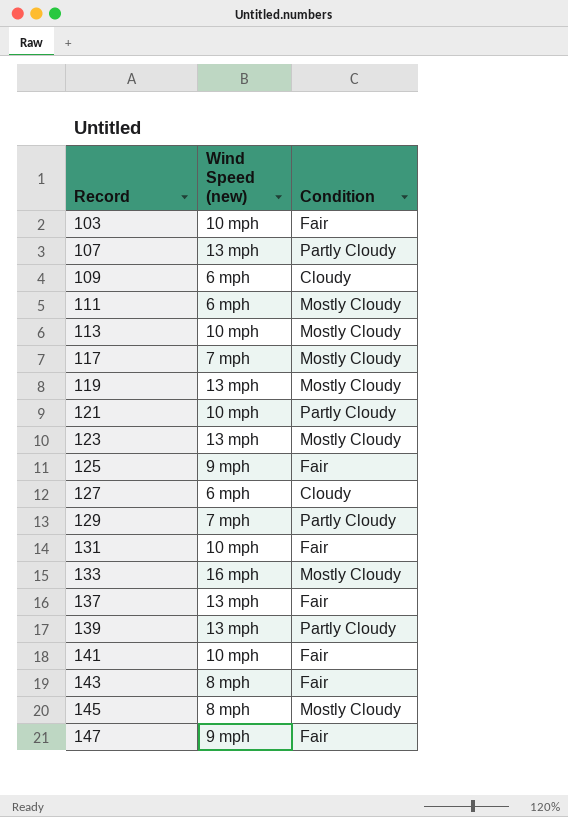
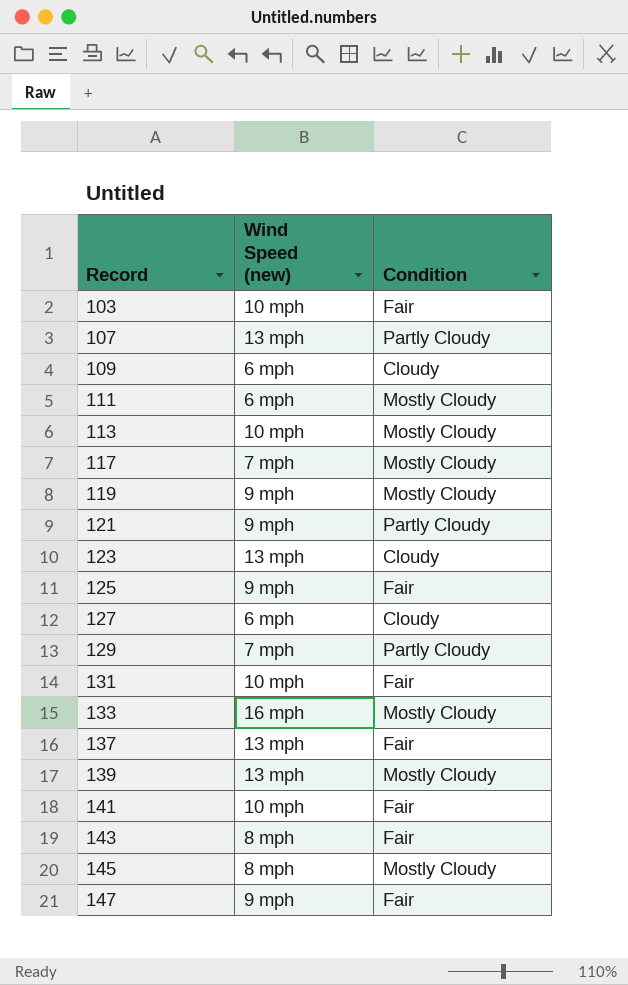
119 | Wind Speed (new): 13 mph -> 9 mph
121 | Wind Speed (new): 10 mph -> 9 mph
123 | Condition: Mostly Cloudy -> Cloudy
139 | Condition: Partly Cloudy -> Mostly Cloudy

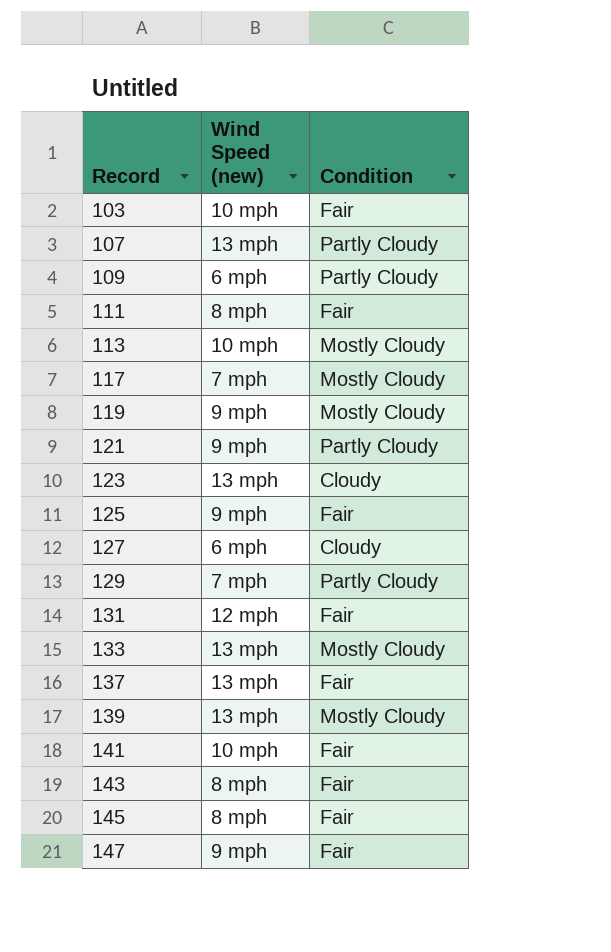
109 | Condition: Cloudy -> Partly Cloudy
111 | Wind Speed (new): 6 mph -> 8 mph
111 | Condition: Mostly Cloudy -> Fair
131 | Wind Speed (new): 10 mph -> 12 mph
133 | Wind Speed (new): 16 mph -> 13 mph
145 | Condition: Mostly Cloudy -> Fair

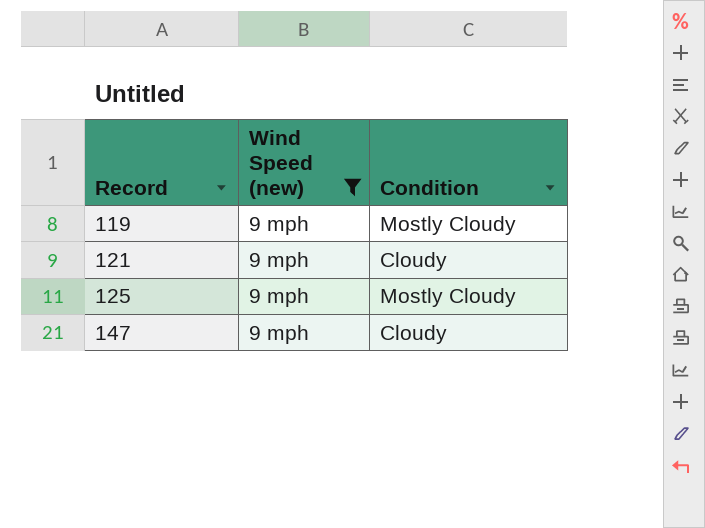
filter: none -> Wind Speed (new) = 9 mph
121 | Condition: Partly Cloudy -> Cloudy
125 | Condition: Fair -> Mostly Cloudy
147 | Condition: Fair -> Cloudy

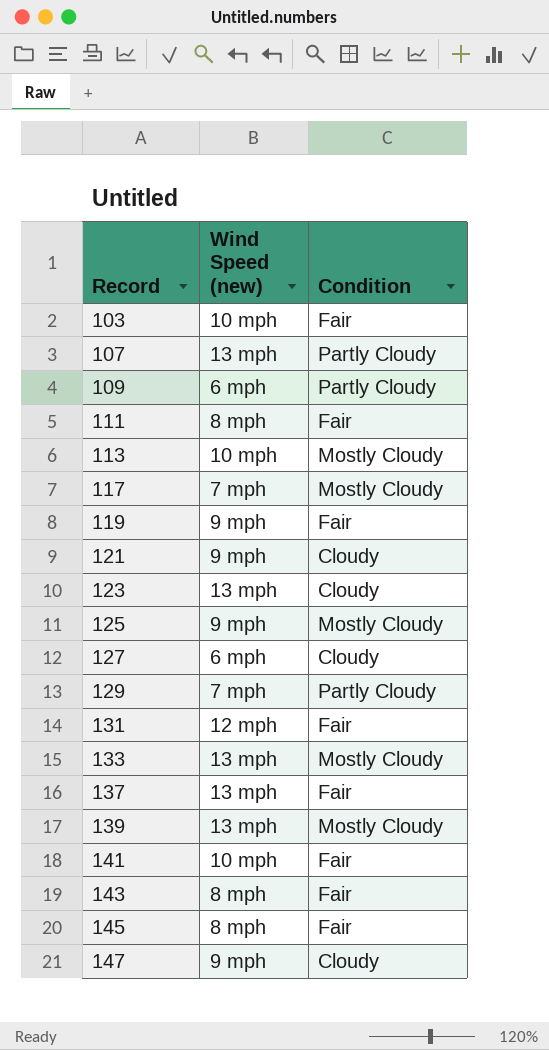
filter: Wind Speed (new) = 9 mph -> none
119 | Condition: Mostly Cloudy -> Fair

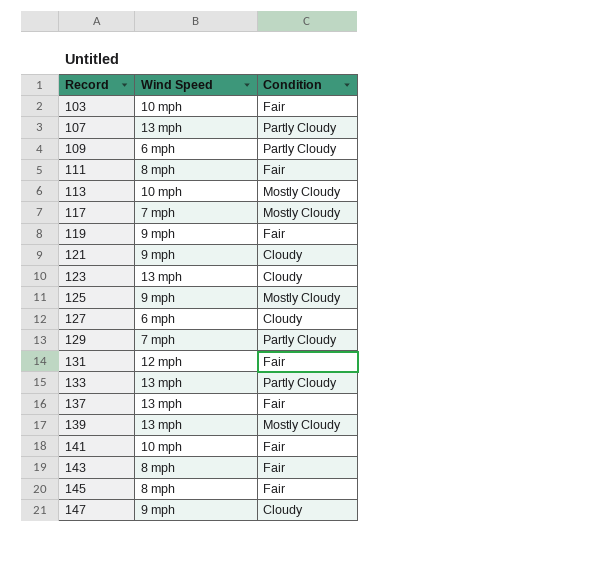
column name: Wind Speed (new) -> Wind Speed
133 | Condition: Mostly Cloudy -> Partly Cloudy

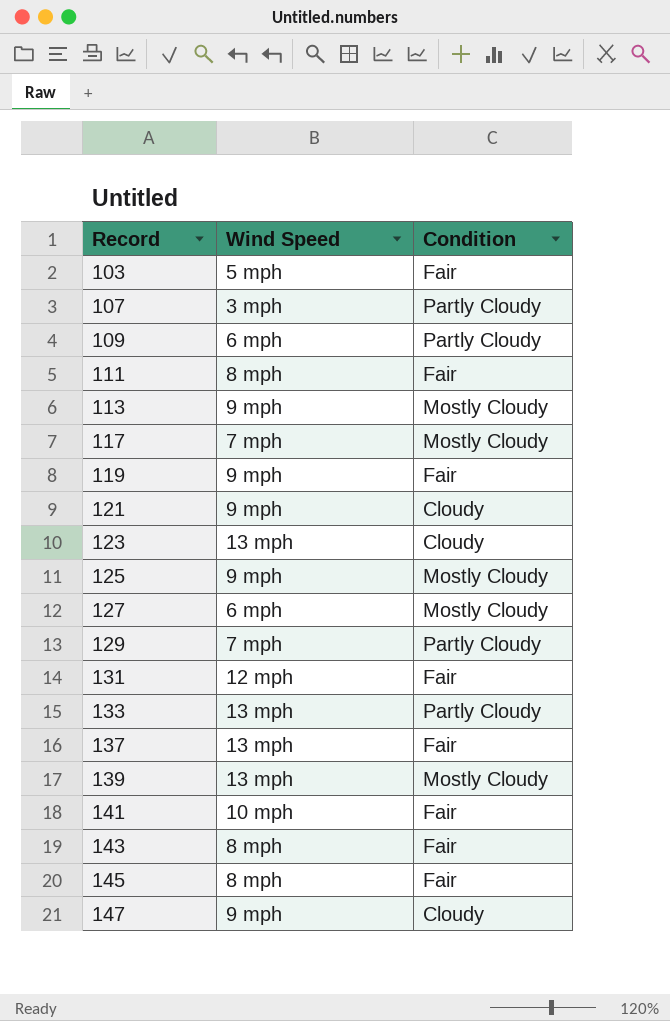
103 | Wind Speed: 10 mph -> 5 mph
107 | Wind Speed: 13 mph -> 3 mph
113 | Wind Speed: 10 mph -> 9 mph
127 | Condition: Cloudy -> Mostly Cloudy

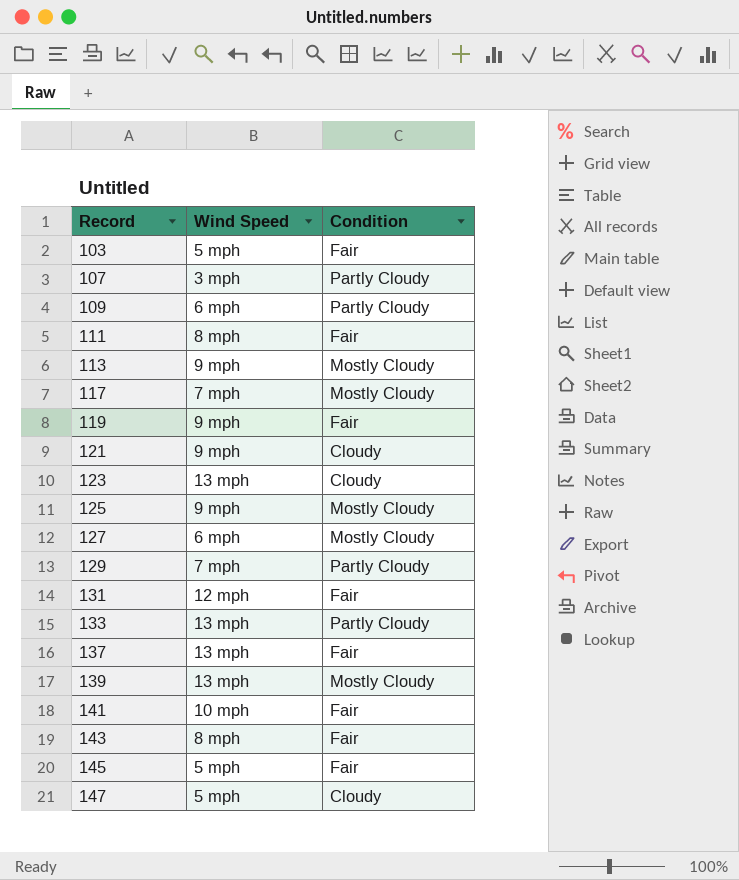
145 | Wind Speed: 8 mph -> 5 mph
147 | Wind Speed: 9 mph -> 5 mph

